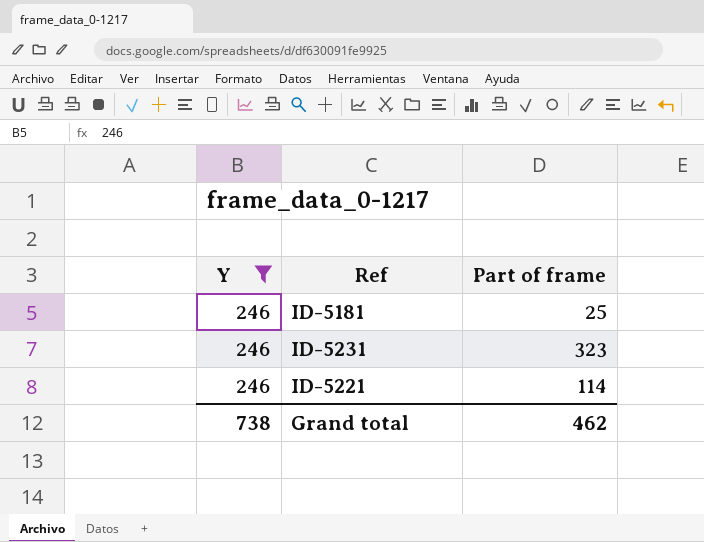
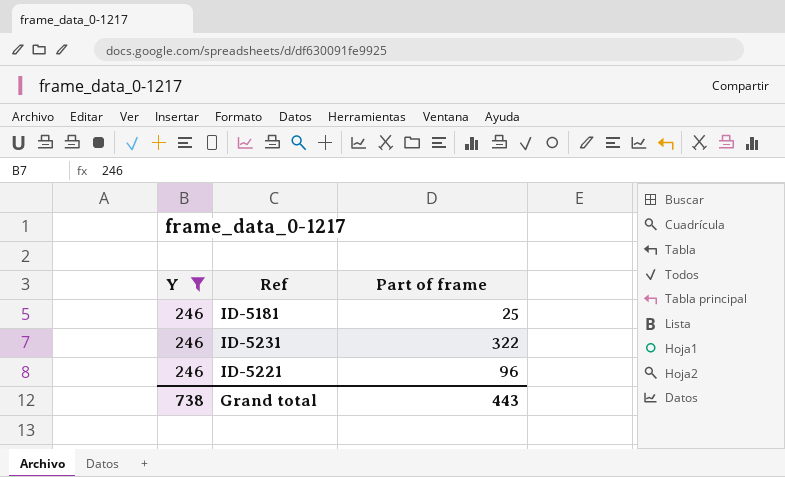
ID-5231 | Part of frame: 323 -> 322
ID-5221 | Part of frame: 114 -> 96
Grand total | Part of frame: 462 -> 443

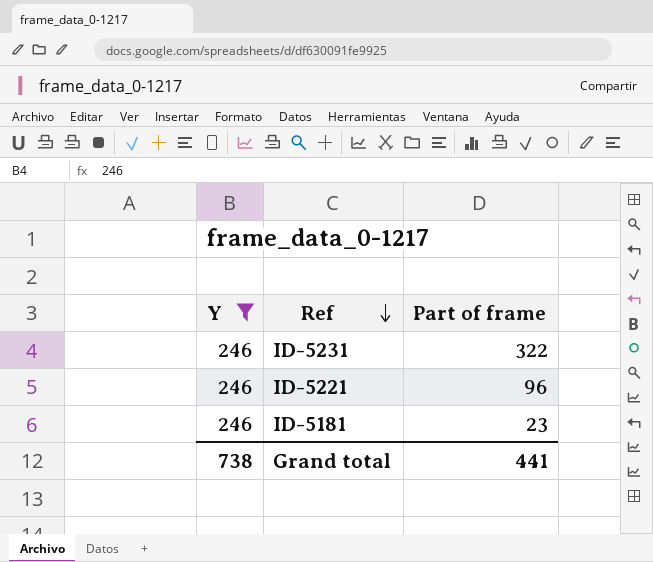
row order: none -> Ref descending
ID-5181 | Part of frame: 25 -> 23
Grand total | Part of frame: 443 -> 441

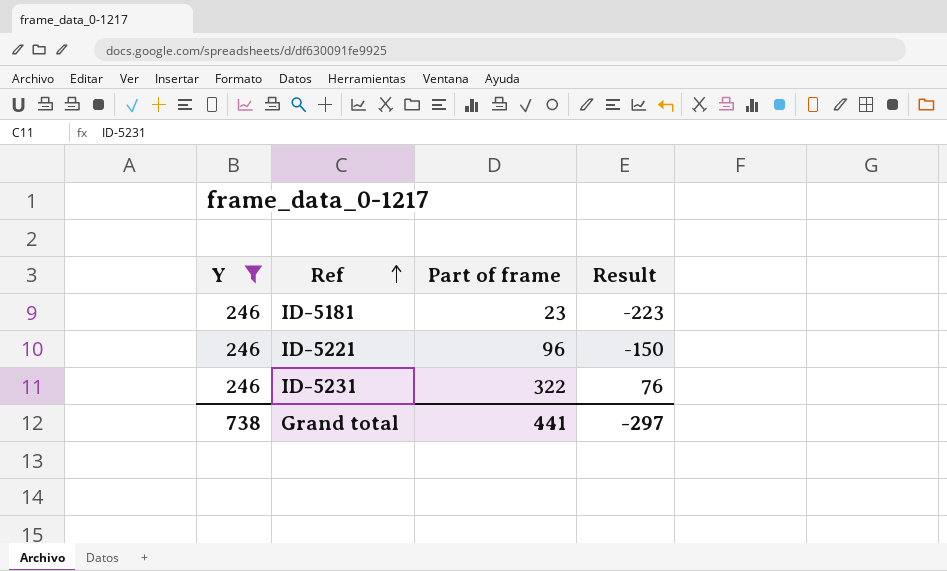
row order: Ref descending -> Ref ascending
column Result | formula: none -> [Part of frame] - [Y]

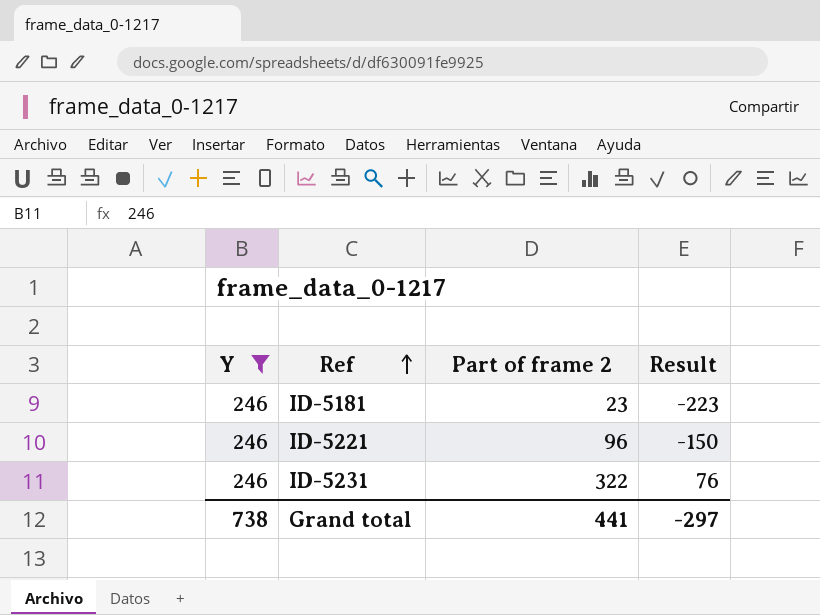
column name: Part of frame -> Part of frame 2

